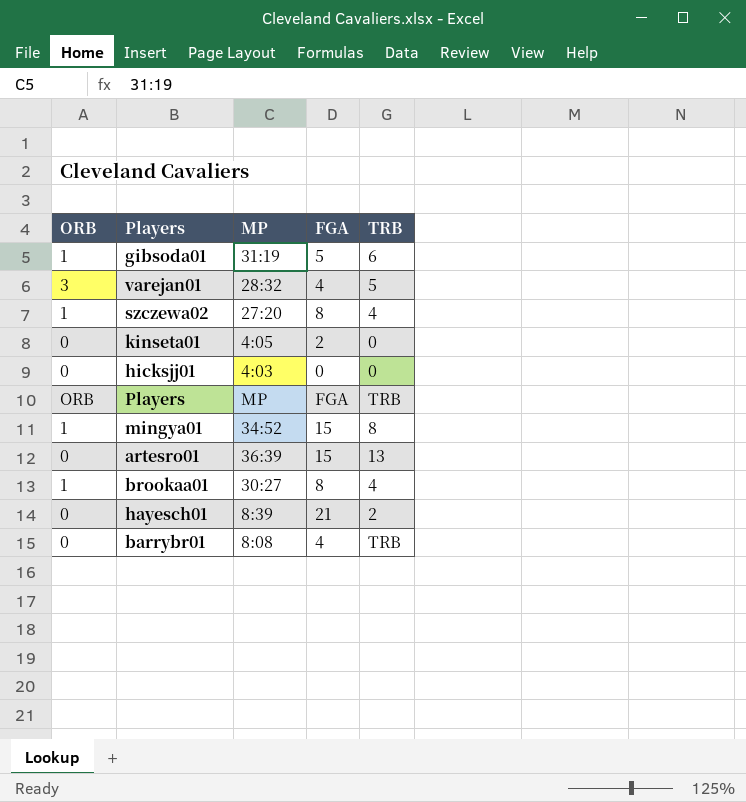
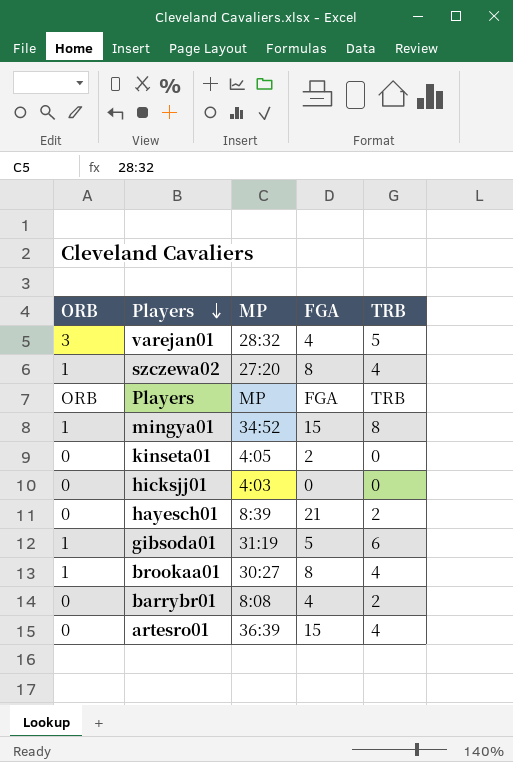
row order: none -> Players descending
barrybr01 | TRB: TRB -> 2
artesro01 | TRB: 13 -> 4

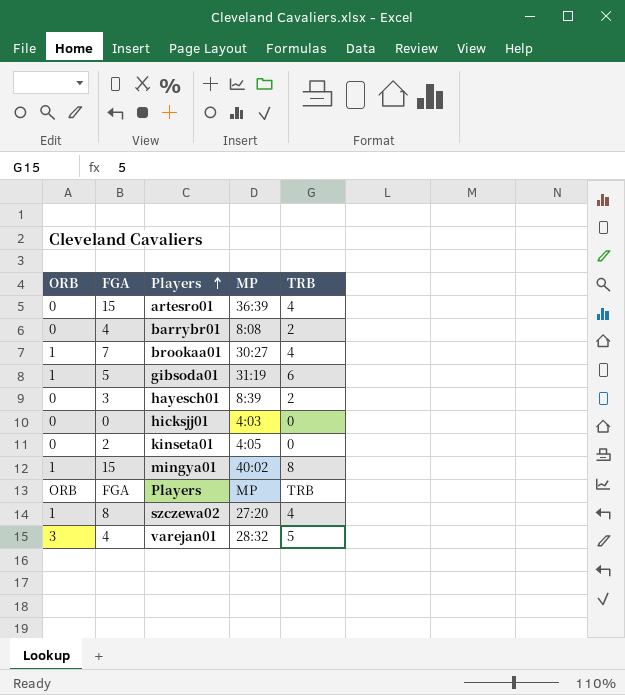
row order: Players descending -> Players ascending
column FGA | position: 4 -> 2
brookaa01 | FGA: 8 -> 7
hayesch01 | FGA: 21 -> 3
mingya01 | MP: 34:52 -> 40:02

